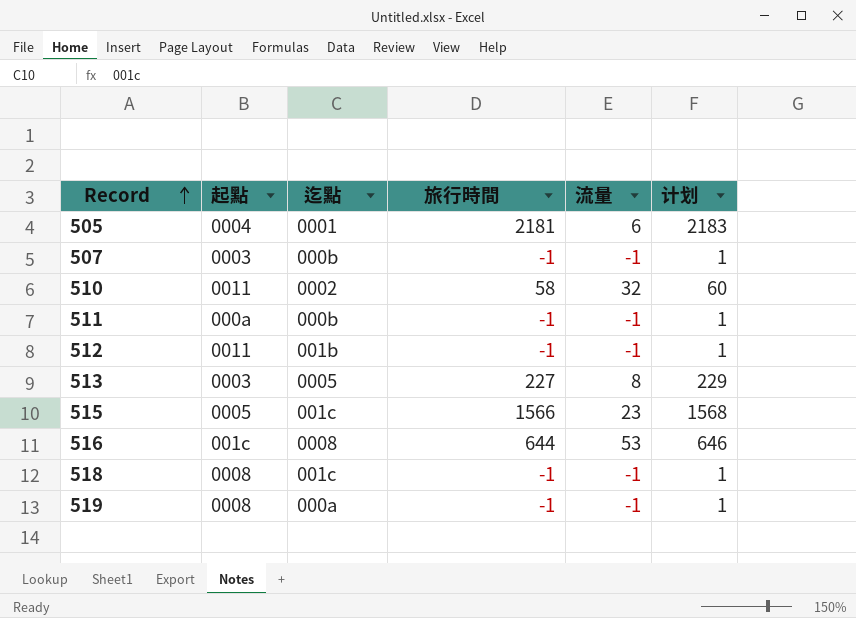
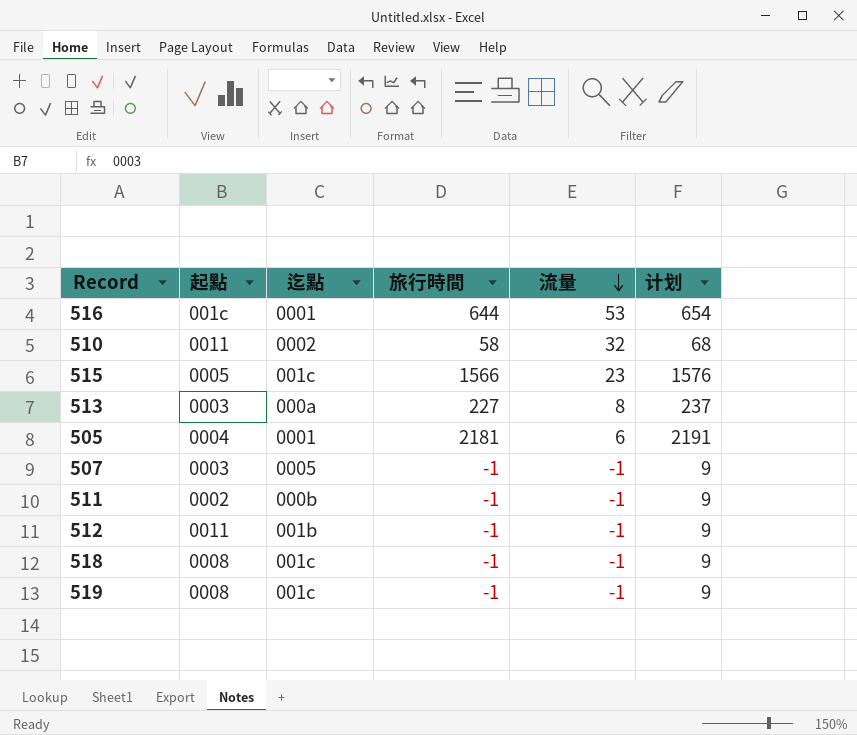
row order: Record ascending -> 流量 descending
column 计划 | formula: [旅行時間] + 2 -> [旅行時間] + 10
516 | 迄點: 0008 -> 0001
513 | 迄點: 0005 -> 000a
507 | 迄點: 000b -> 0005
511 | 起點: 000a -> 0002
519 | 迄點: 000a -> 001c

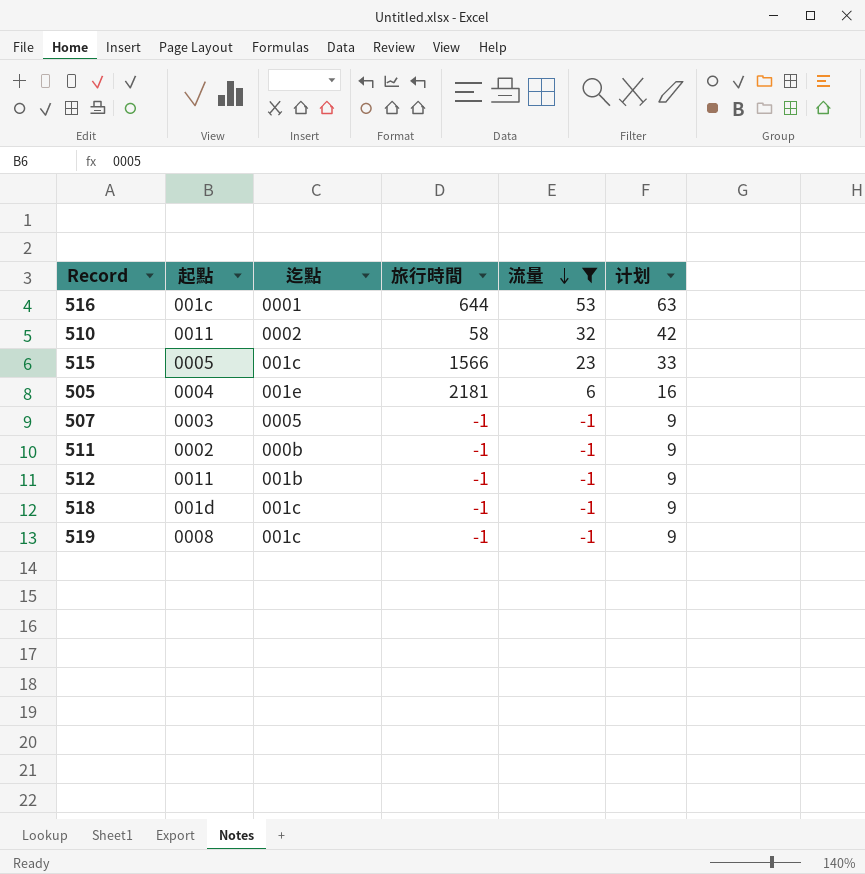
filter: none -> 流量 != 8
column 计划 | formula: [旅行時間] + 10 -> [流量] + 10
505 | 迄點: 0001 -> 001e
518 | 起點: 0008 -> 001d

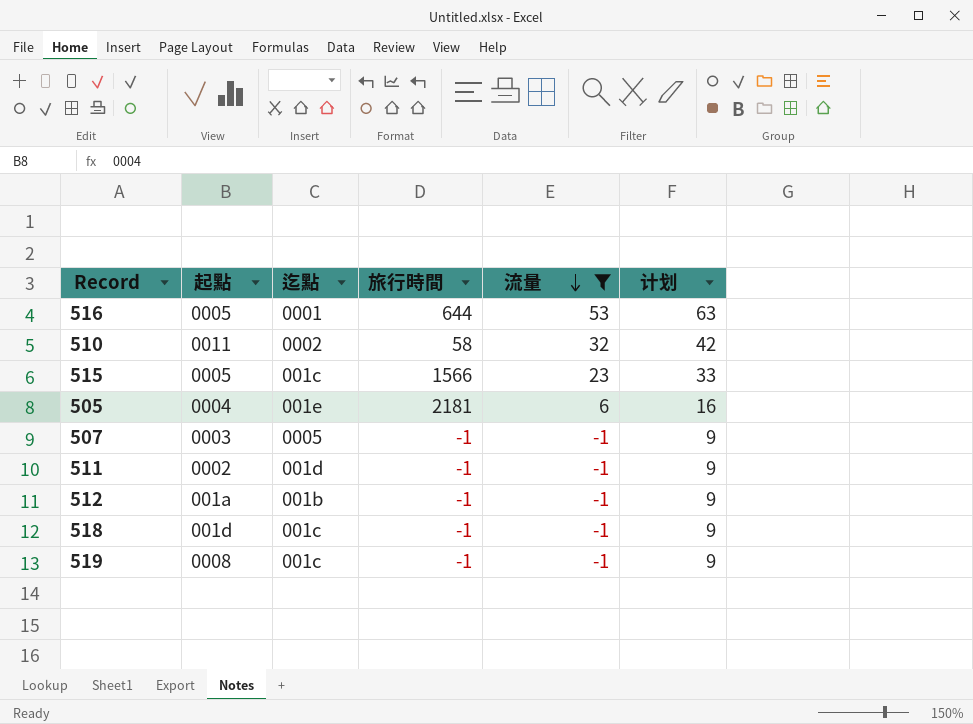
516 | 起點: 001c -> 0005
511 | 迄點: 000b -> 001d
512 | 起點: 0011 -> 001a

